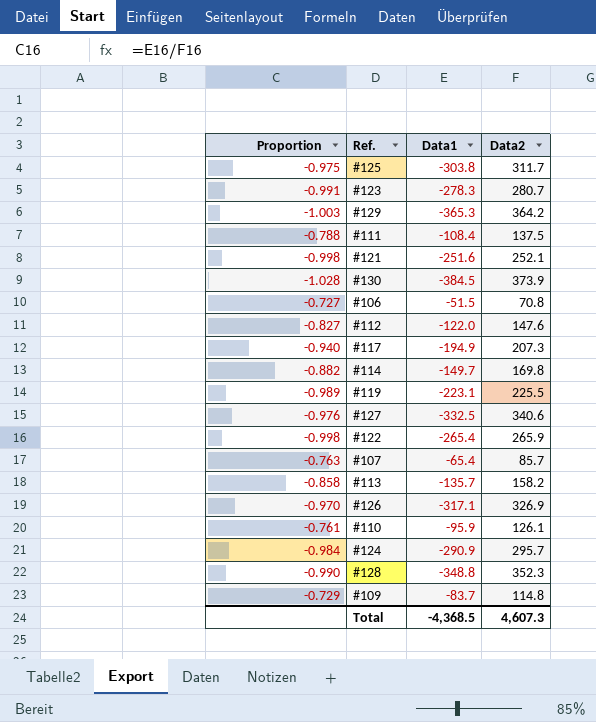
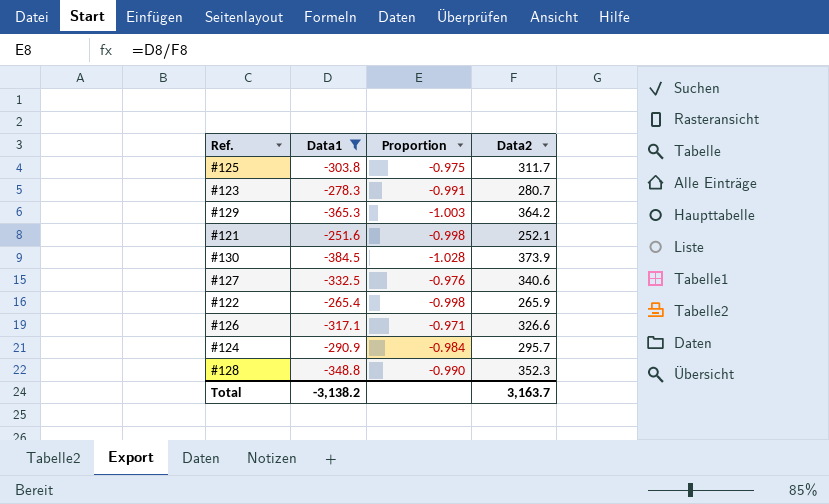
filter: none -> Data1 <= -251.6
column Proportion | position: 1 -> 3
#126 | Proportion: -0.970 -> -0.971
#126 | Data2: 326.9 -> 326.6
Total | Data1: -4,368.5 -> -3,138.2
Total | Data2: 4,607.3 -> 3,163.7

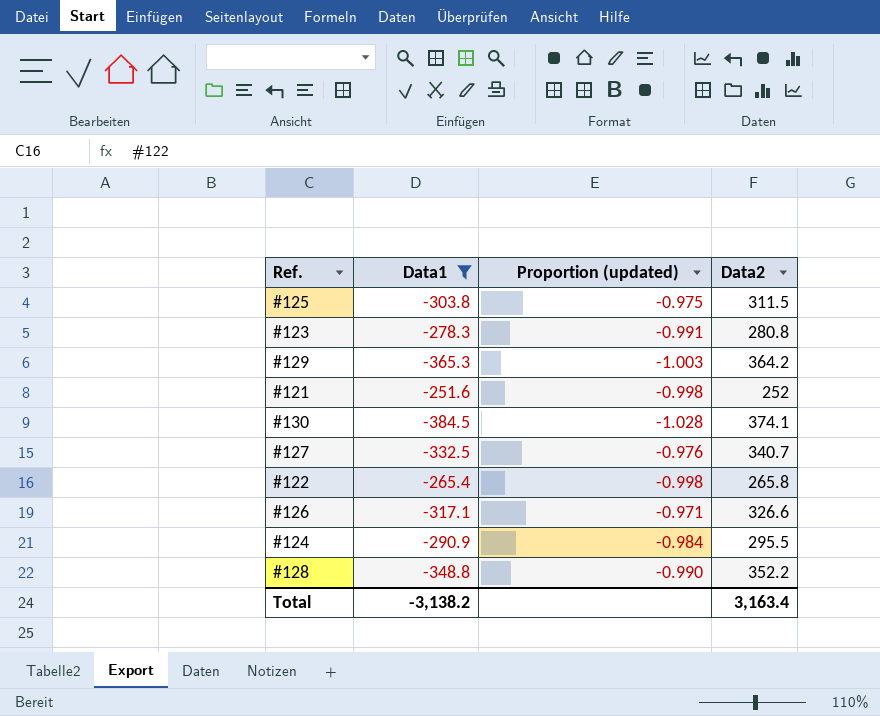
column name: Proportion -> Proportion (updated)
#125 | Data2: 311.7 -> 311.5
#123 | Data2: 280.7 -> 280.8
#121 | Data2: 252.1 -> 252
#130 | Data2: 373.9 -> 374.1
#127 | Data2: 340.6 -> 340.7
#122 | Data2: 265.9 -> 265.8
#124 | Data2: 295.7 -> 295.5
#128 | Data2: 352.3 -> 352.2
Total | Data2: 3,163.7 -> 3,163.4

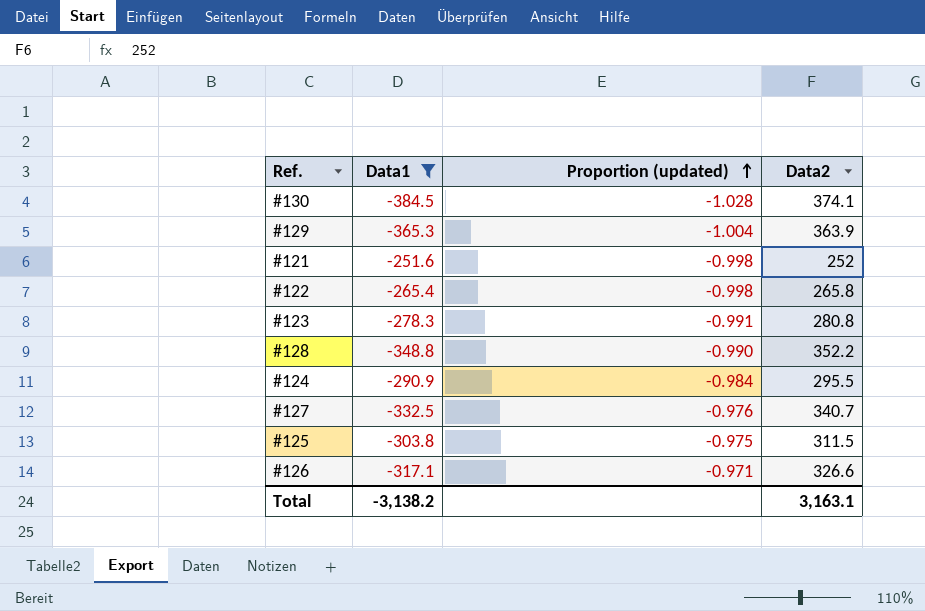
row order: none -> Proportion (updated) ascending
#129 | Proportion (updated): -1.003 -> -1.004
#129 | Data2: 364.2 -> 363.9
Total | Data2: 3,163.4 -> 3,163.1

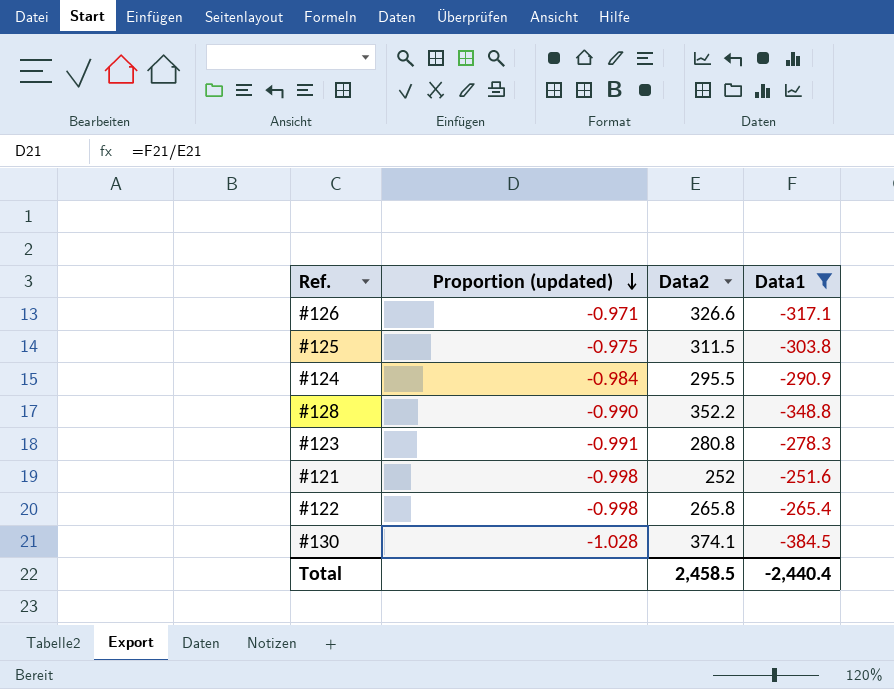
row order: Proportion (updated) ascending -> Proportion (updated) descending
column Data1 | position: 2 -> 4
row #129: -365.3 | -1.004 | 363.9 -> none
row #127: -332.5 | -0.976 | 340.7 -> none
Total | Data2: 3,163.1 -> 2,458.5
Total | Data1: -3,138.2 -> -2,440.4

